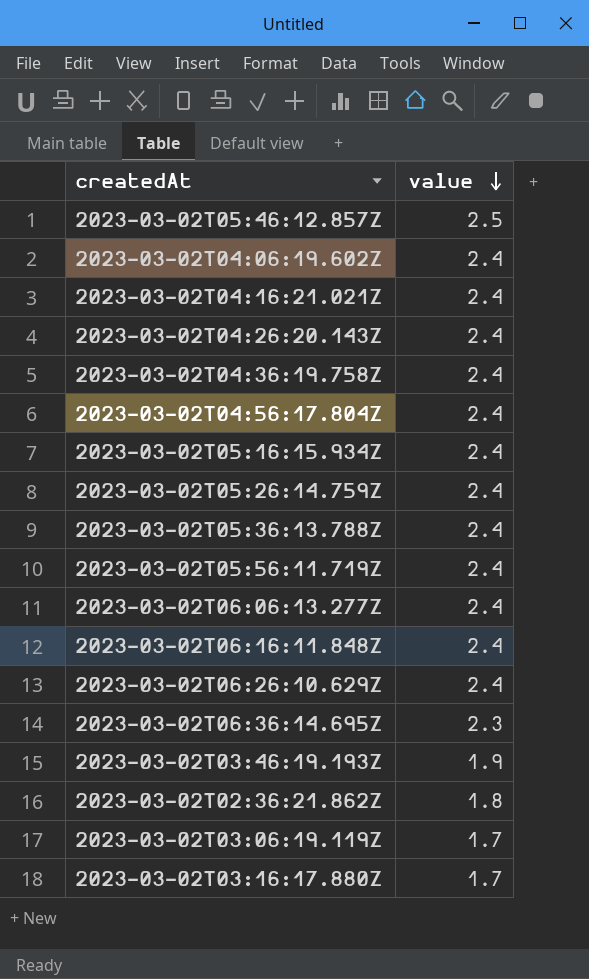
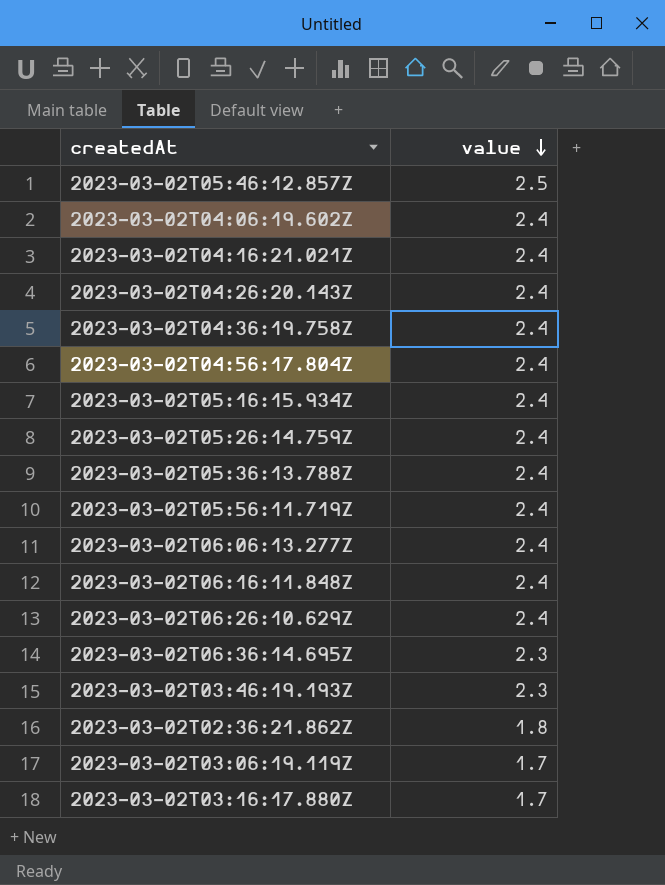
2023-03-02T03:46:19.193Z | value: 1.9 -> 2.3

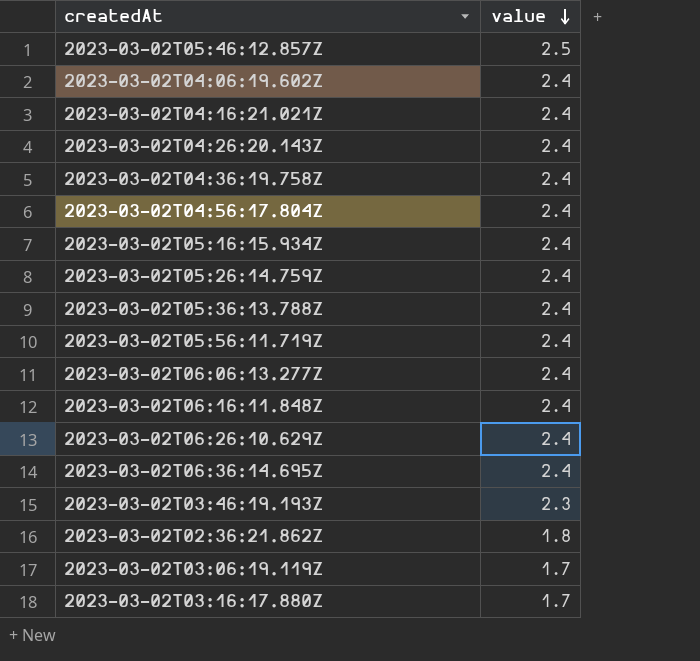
2023-03-02T06:36:14.695Z | value: 2.3 -> 2.4

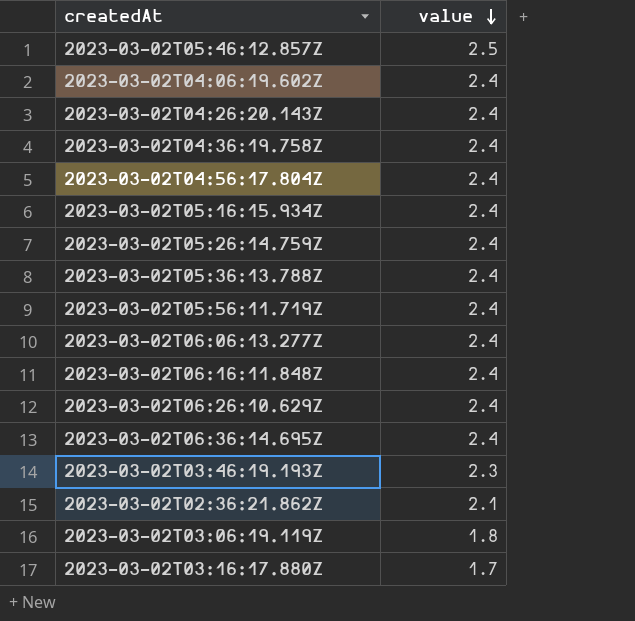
row 2023-03-02T04:16:21.021Z: 2.4 -> none
2023-03-02T02:36:21.862Z | value: 1.8 -> 2.1
2023-03-02T03:06:19.119Z | value: 1.7 -> 1.8

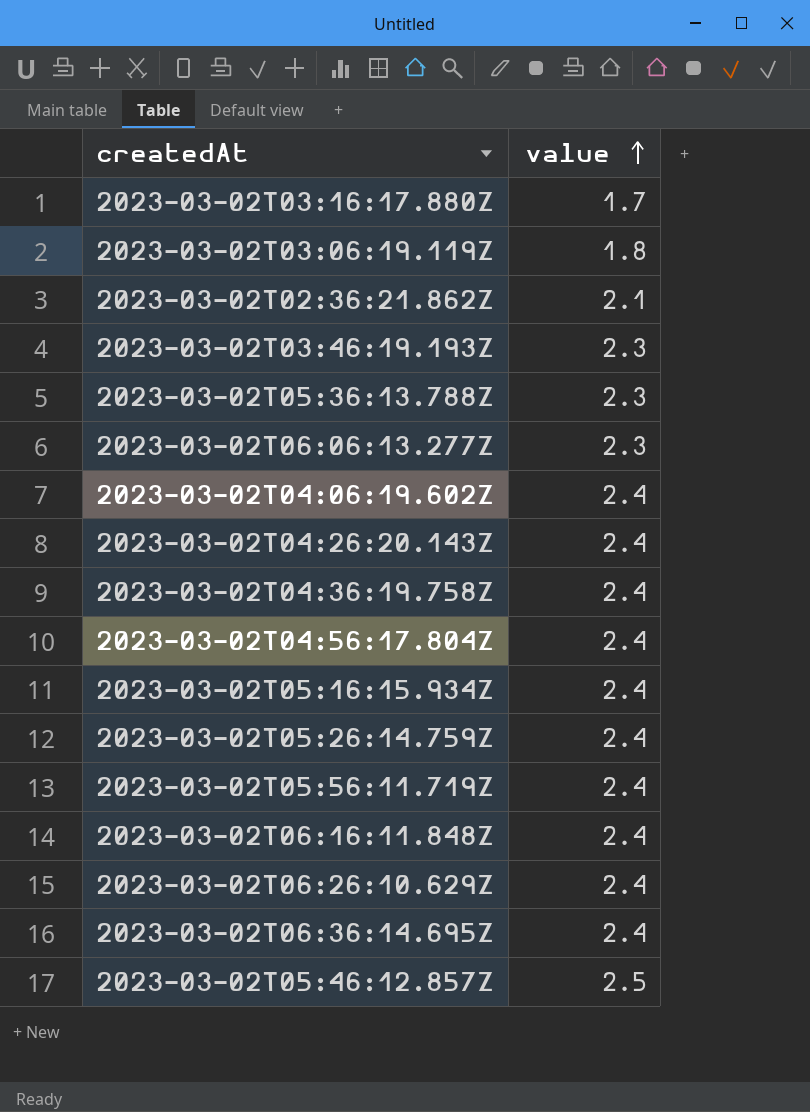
row order: value descending -> value ascending
2023-03-02T05:36:13.788Z | value: 2.4 -> 2.3
2023-03-02T06:06:13.277Z | value: 2.4 -> 2.3

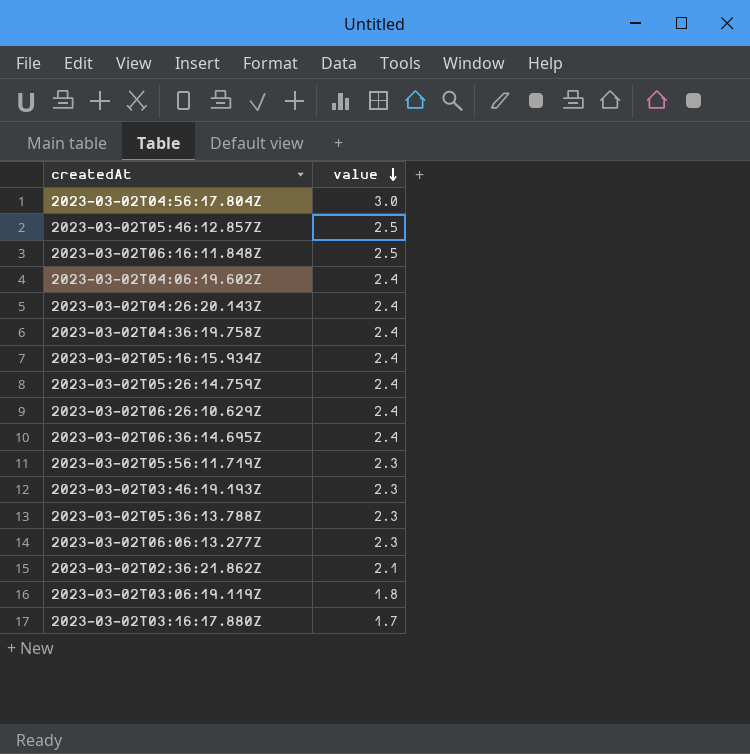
row order: value ascending -> value descending
2023-03-02T04:56:17.804Z | value: 2.4 -> 3.0
2023-03-02T06:16:11.848Z | value: 2.4 -> 2.5
2023-03-02T05:56:11.719Z | value: 2.4 -> 2.3

